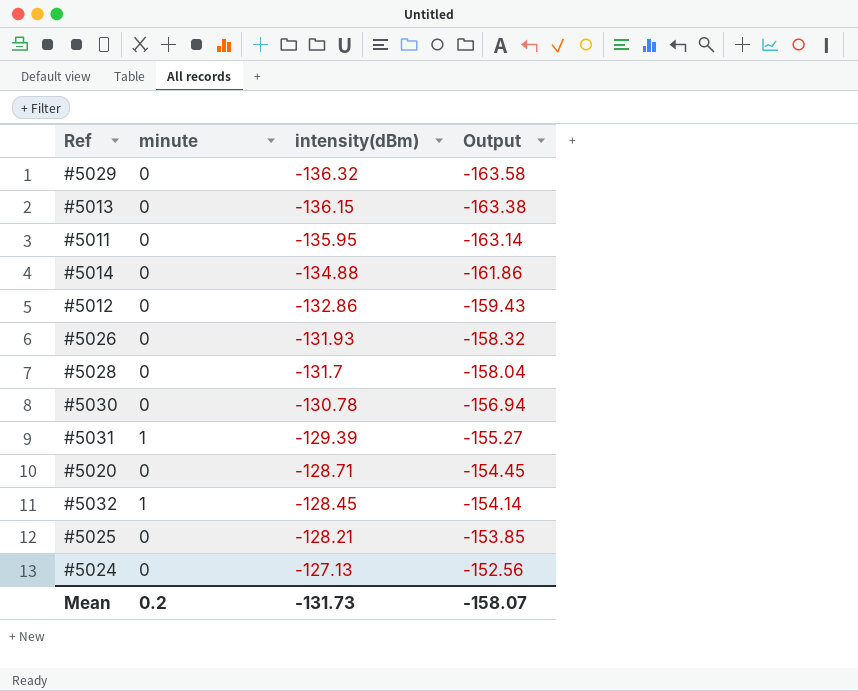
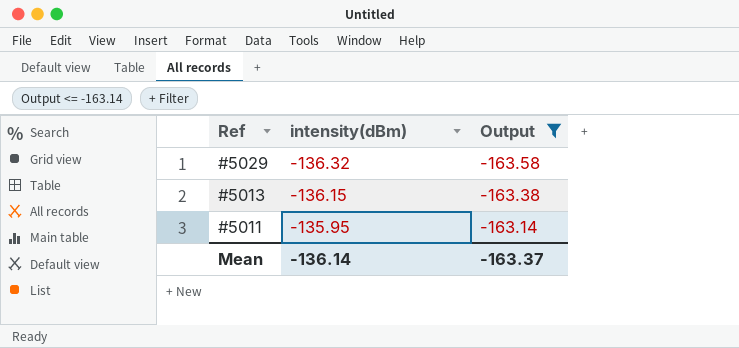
filter: none -> Output <= -163.14
column minute | position: 2 -> none
Mean | intensity(dBm): -131.73 -> -136.14
Mean | Output: -158.07 -> -163.37

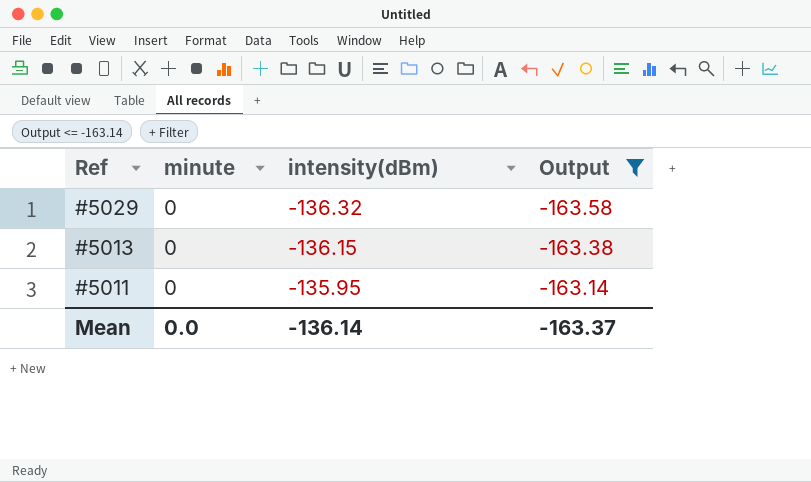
column minute | position: none -> 2

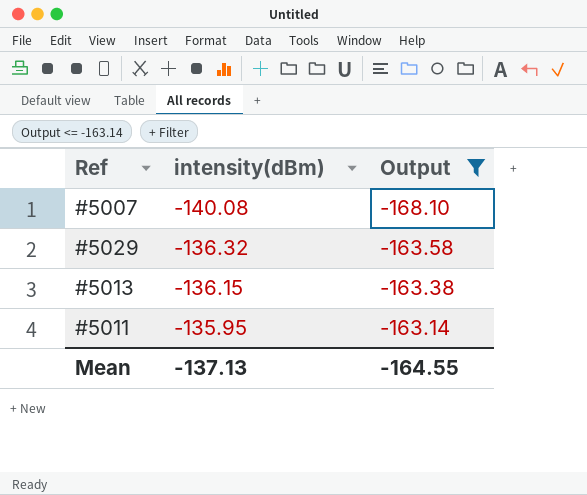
column minute | position: 2 -> none
row #5007: none -> -140.08 | -168.10
Mean | intensity(dBm): -136.14 -> -137.13
Mean | Output: -163.37 -> -164.55

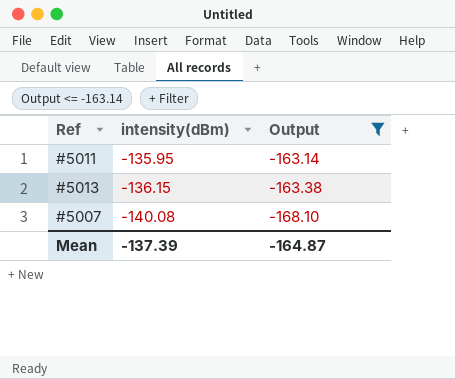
row order: intensity(dBm) ascending -> intensity(dBm) descending
row #5029: -136.32 | -163.58 -> none
Mean | intensity(dBm): -137.13 -> -137.39
Mean | Output: -164.55 -> -164.87

